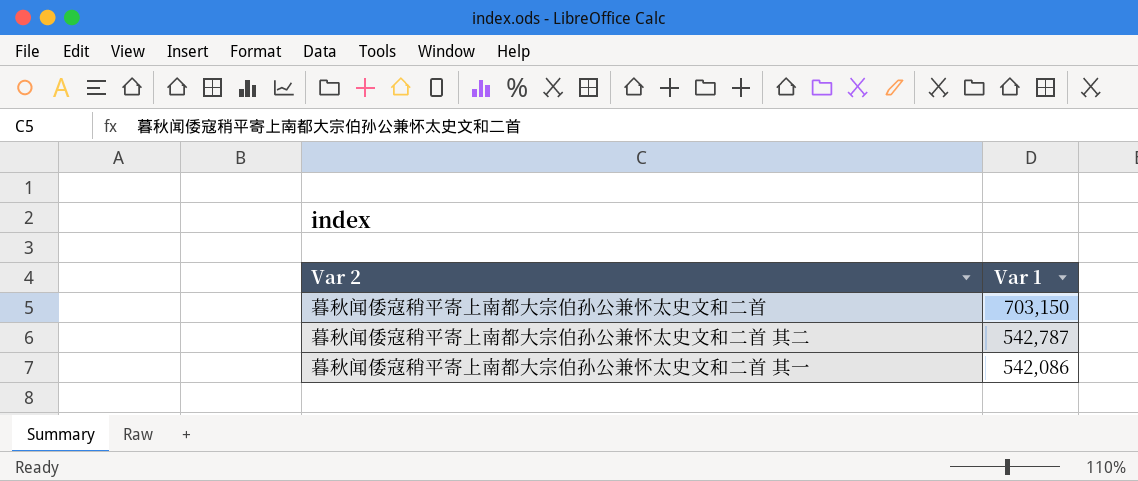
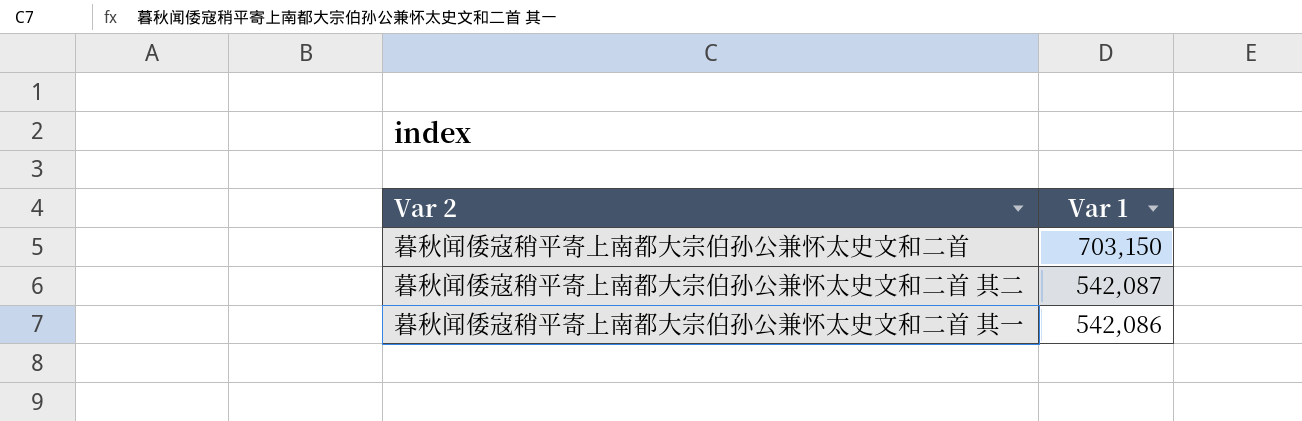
暮秋闻倭寇稍平寄上南都大宗伯孙公兼怀太史文和二首 其二 | Var 1: 542,787 -> 542,087

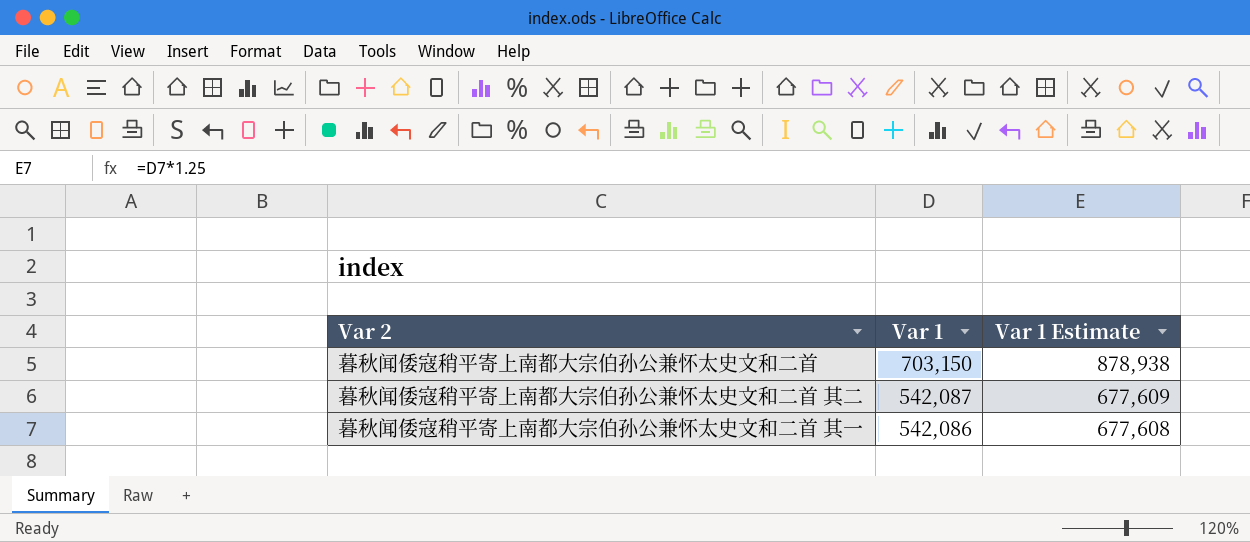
column Var 1 Estimate | formula: none -> [Var 1] * 1.25

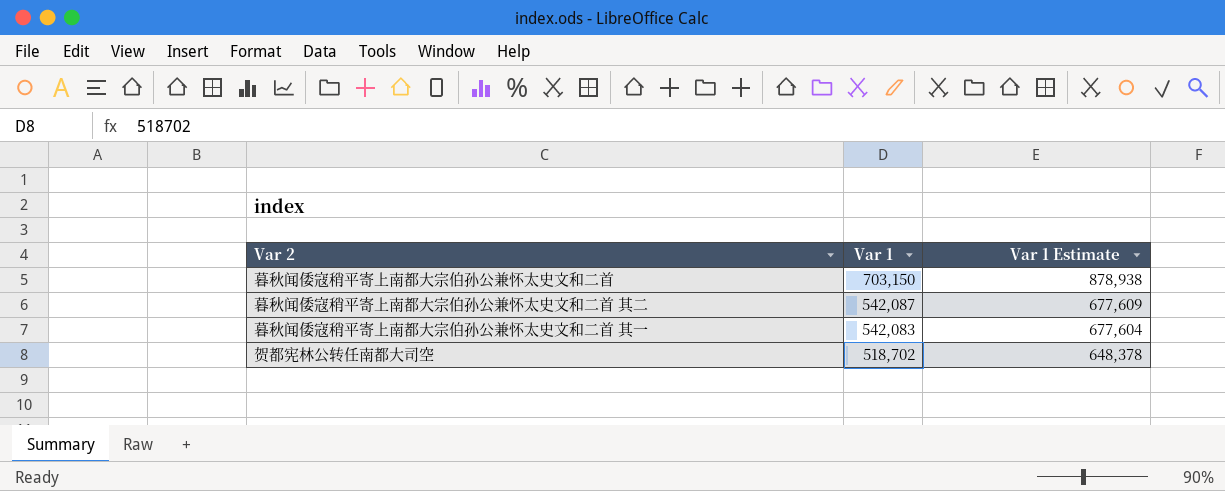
暮秋闻倭寇稍平寄上南都大宗伯孙公兼怀太史文和二首 其一 | Var 1: 542,086 -> 542,083
暮秋闻倭寇稍平寄上南都大宗伯孙公兼怀太史文和二首 其一 | Var 1 Estimate: 677,608 -> 677,604
row 贺都宪林公转任南都大司空: none -> 518,702 | 648,378

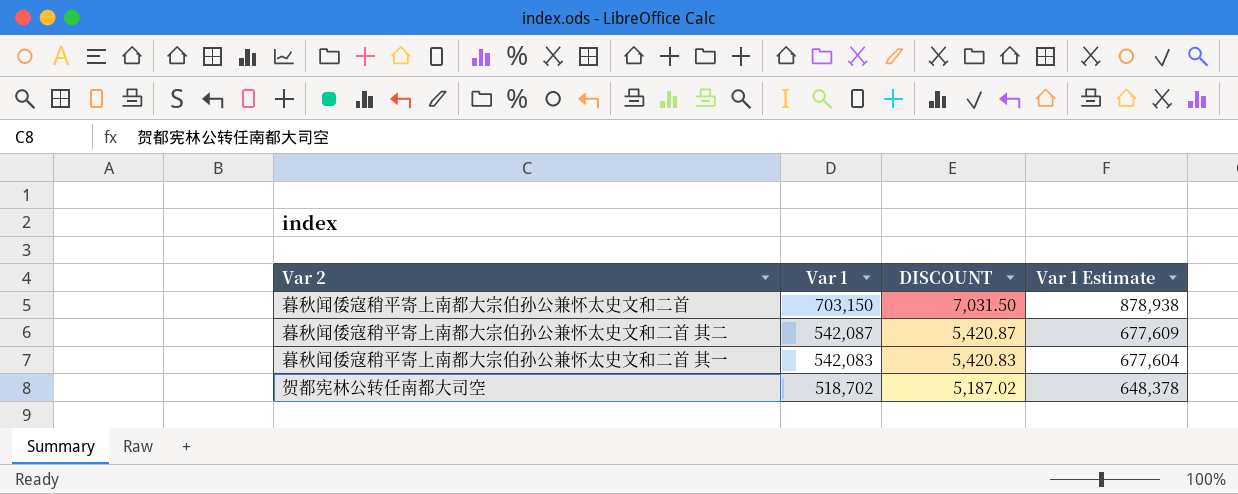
column DISCOUNT | formula: none -> [Var 1] * 0.01

